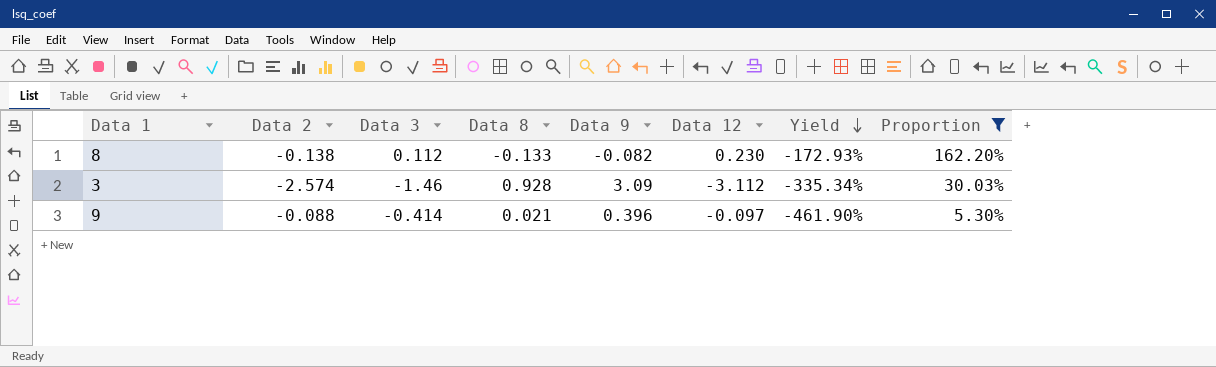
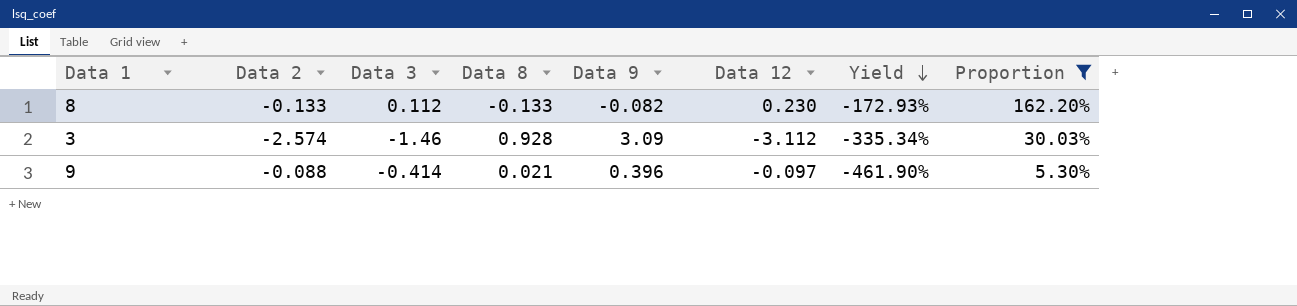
8 | Data 2: -0.138 -> -0.133

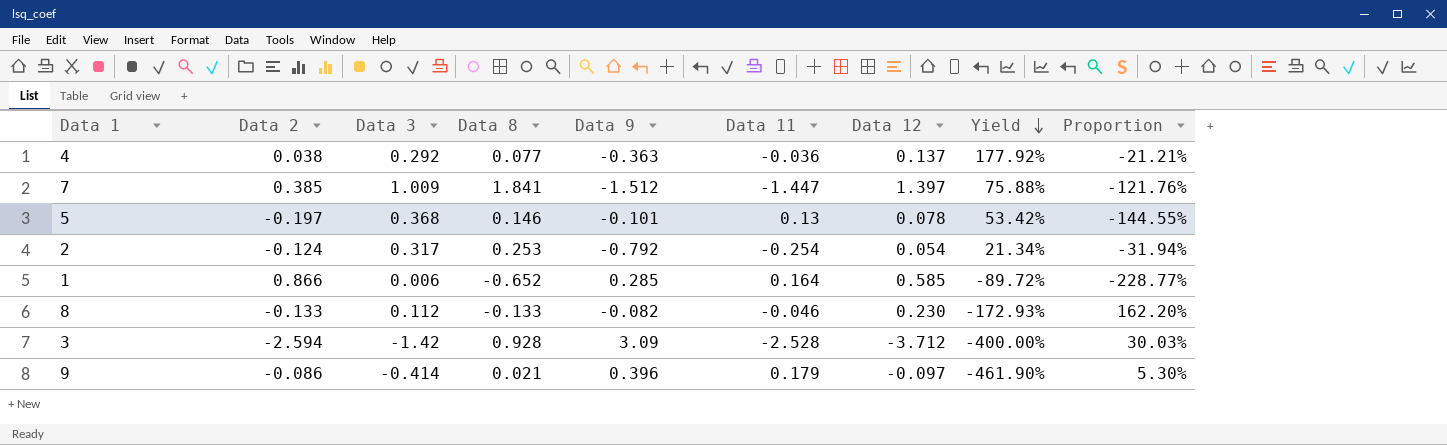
filter: Proportion >= 5.30% -> none
column Data 11 | position: none -> 6
3 | Data 2: -2.574 -> -2.594
3 | Data 3: -1.46 -> -1.42
3 | Data 12: -3.112 -> -3.712
3 | Yield: -335.34% -> -400.00%
9 | Data 2: -0.088 -> -0.086

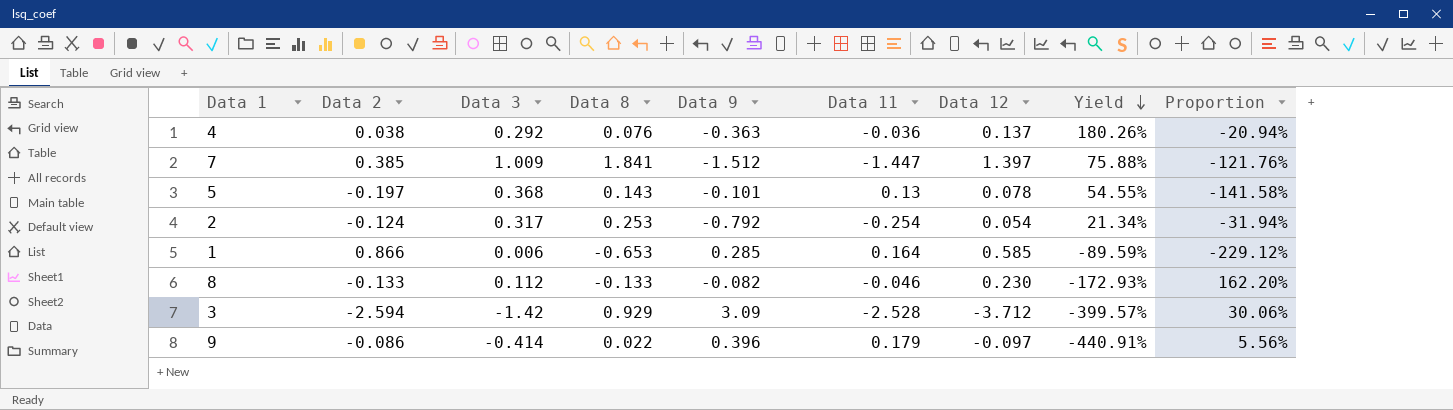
4 | Data 8: 0.077 -> 0.076
4 | Yield: 177.92% -> 180.26%
4 | Proportion: -21.21% -> -20.94%
5 | Data 8: 0.146 -> 0.143
5 | Yield: 53.42% -> 54.55%
5 | Proportion: -144.55% -> -141.58%
1 | Data 8: -0.652 -> -0.653
1 | Yield: -89.72% -> -89.59%
1 | Proportion: -228.77% -> -229.12%
3 | Data 8: 0.928 -> 0.929
3 | Yield: -400.00% -> -399.57%
3 | Proportion: 30.03% -> 30.06%
9 | Data 8: 0.021 -> 0.022
9 | Yield: -461.90% -> -440.91%
9 | Proportion: 5.30% -> 5.56%

